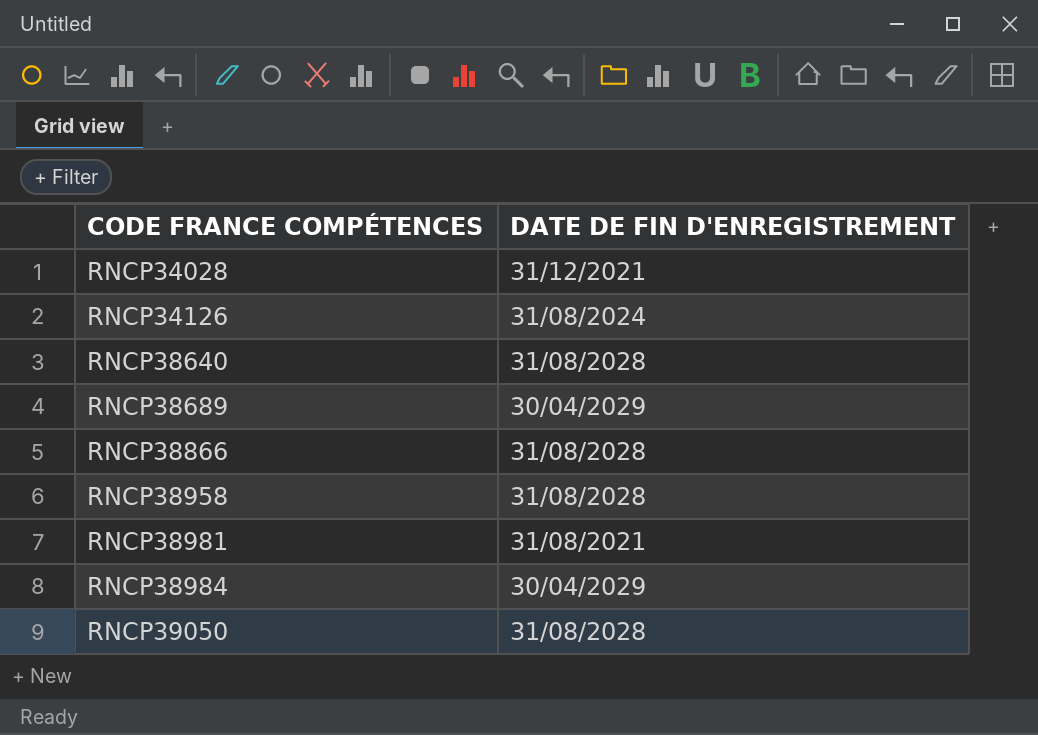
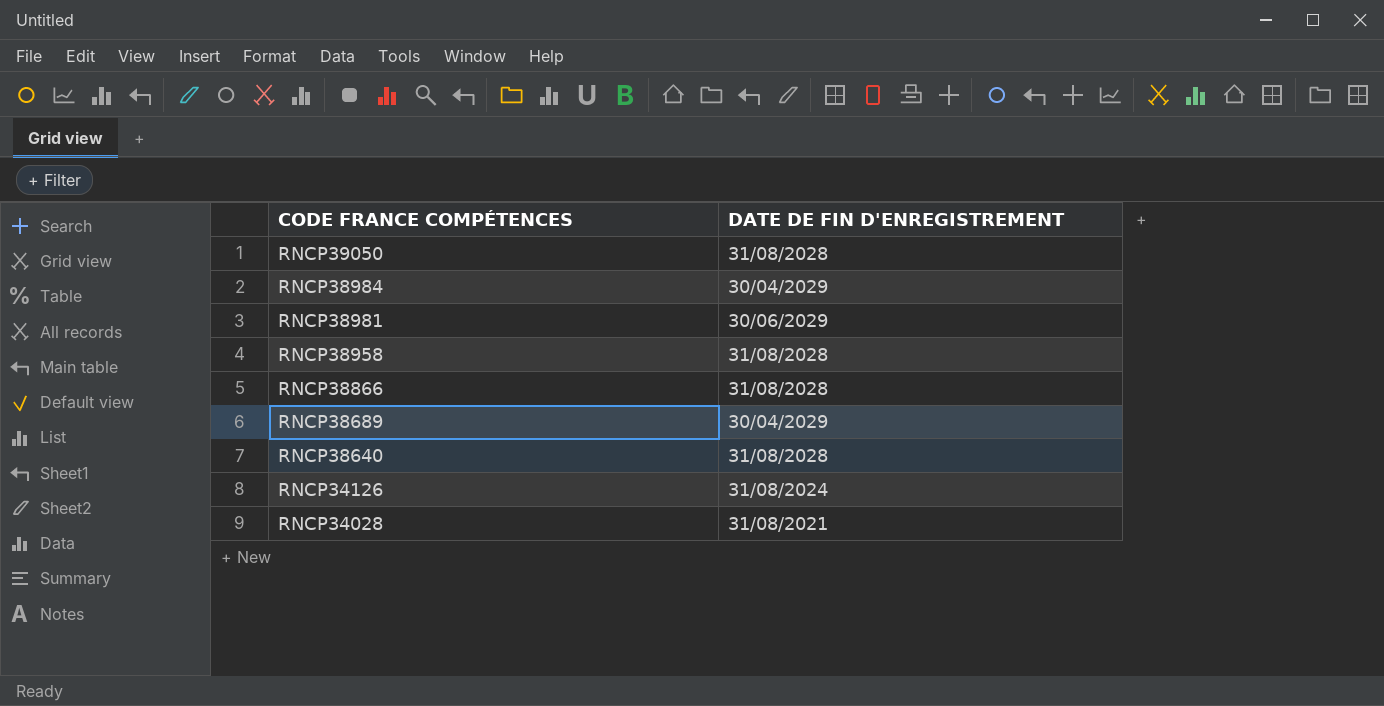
row order: CODE FRANCE COMPÉTENCES ascending -> CODE FRANCE COMPÉTENCES descending
RNCP38981 | DATE DE FIN D'ENREGISTREMENT: 31/08/2021 -> 30/06/2029
RNCP34028 | DATE DE FIN D'ENREGISTREMENT: 31/12/2021 -> 31/08/2021

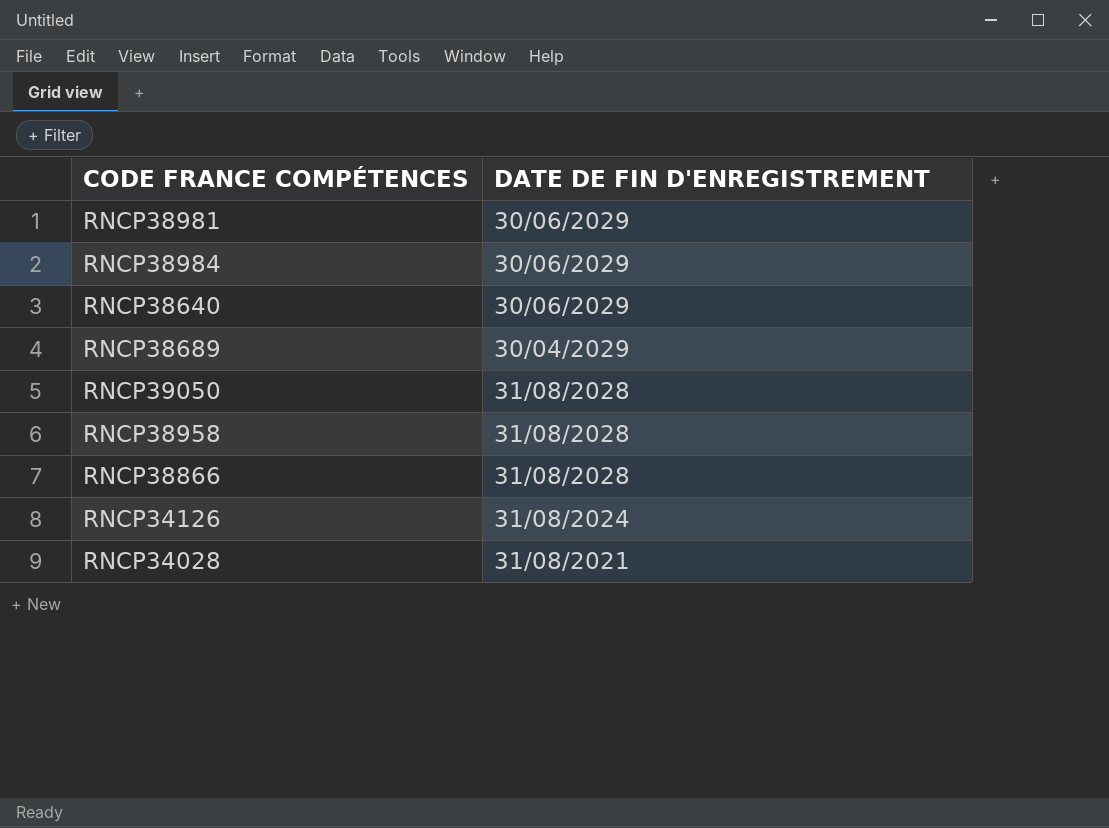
row order: CODE FRANCE COMPÉTENCES descending -> DATE DE FIN D'ENREGISTREMENT descending
RNCP38984 | DATE DE FIN D'ENREGISTREMENT: 30/04/2029 -> 30/06/2029
RNCP38640 | DATE DE FIN D'ENREGISTREMENT: 31/08/2028 -> 30/06/2029

